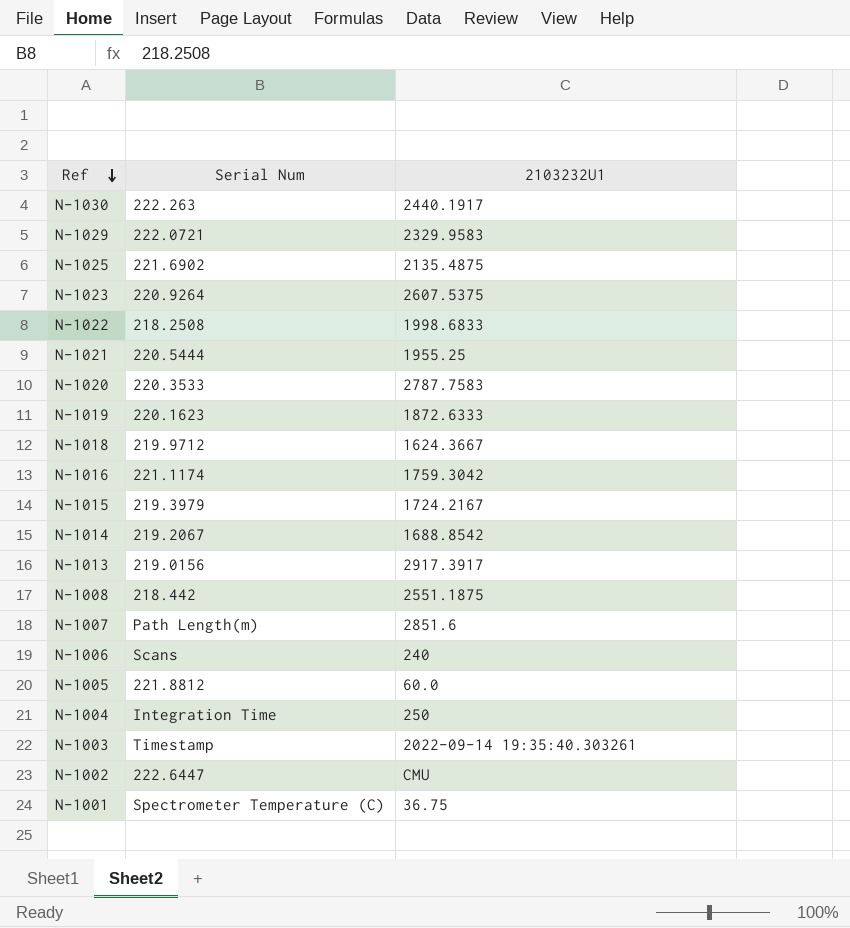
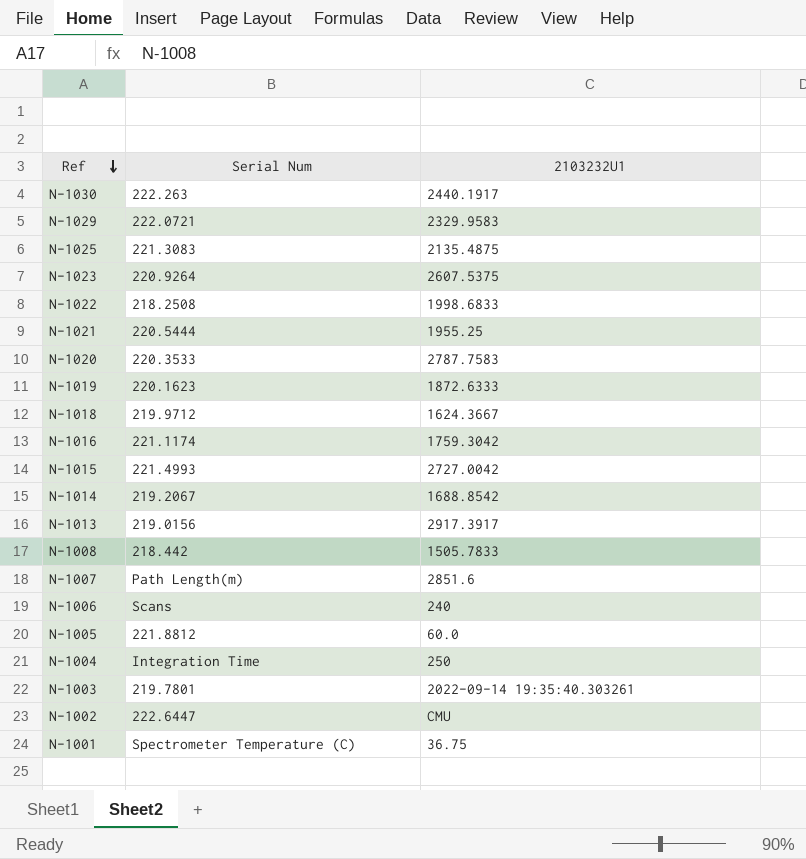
N-1025 | Serial Num: 221.6902 -> 221.3083
N-1015 | Serial Num: 219.3979 -> 221.4993
N-1015 | 2103232U1: 1724.2167 -> 2727.0042
N-1008 | 2103232U1: 2551.1875 -> 1505.7833
N-1003 | Serial Num: Timestamp -> 219.7801

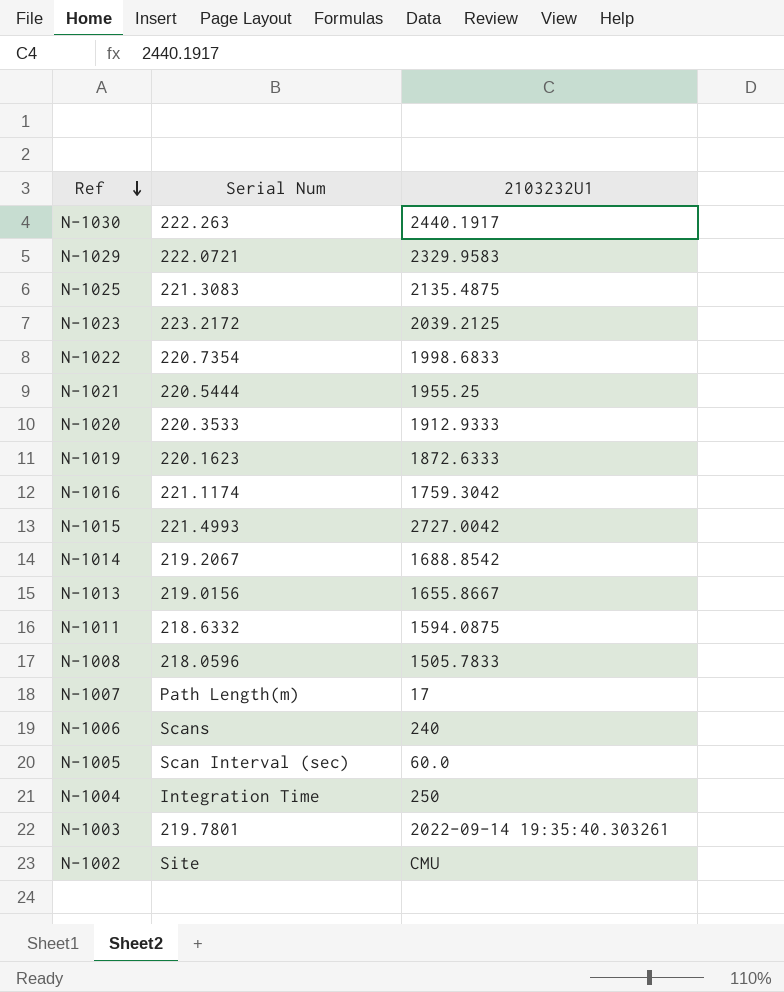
row N-1018: 219.9712 | 1624.3667 -> none
row N-1001: Spectrometer Temperature (C) | 36.75 -> none
N-1023 | Serial Num: 220.9264 -> 223.2172
N-1023 | 2103232U1: 2607.5375 -> 2039.2125
N-1022 | Serial Num: 218.2508 -> 220.7354
N-1020 | 2103232U1: 2787.7583 -> 1912.9333
N-1013 | 2103232U1: 2917.3917 -> 1655.8667
row N-1011: none -> 218.6332 | 1594.0875
N-1008 | Serial Num: 218.442 -> 218.0596
N-1007 | 2103232U1: 2851.6 -> 17
N-1005 | Serial Num: 221.8812 -> Scan Interval (sec)
N-1002 | Serial Num: 222.6447 -> Site

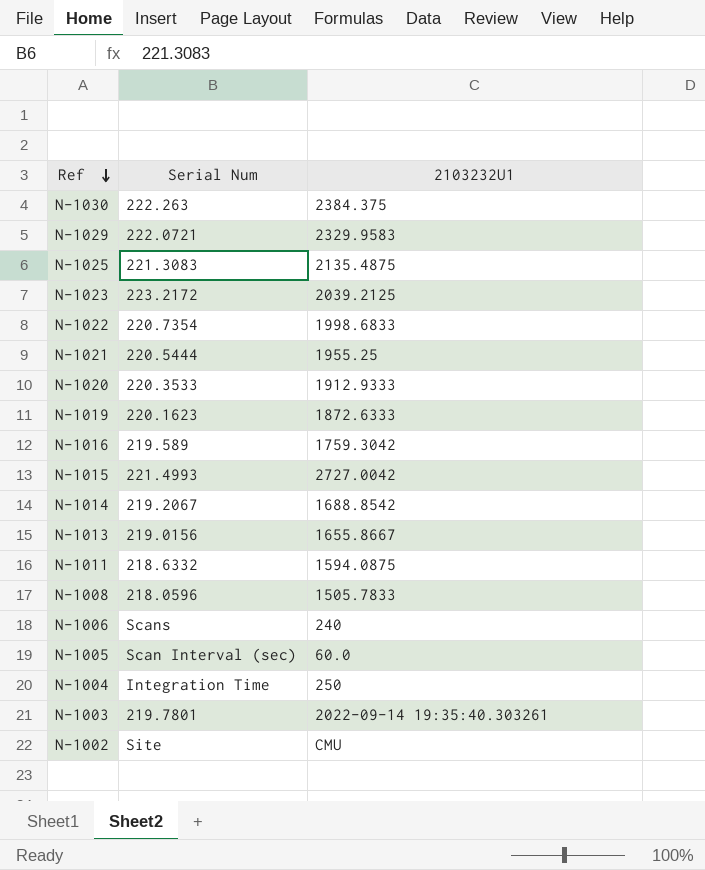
row N-1007: Path Length(m) | 17 -> none
N-1030 | 2103232U1: 2440.1917 -> 2384.375
N-1016 | Serial Num: 221.1174 -> 219.589

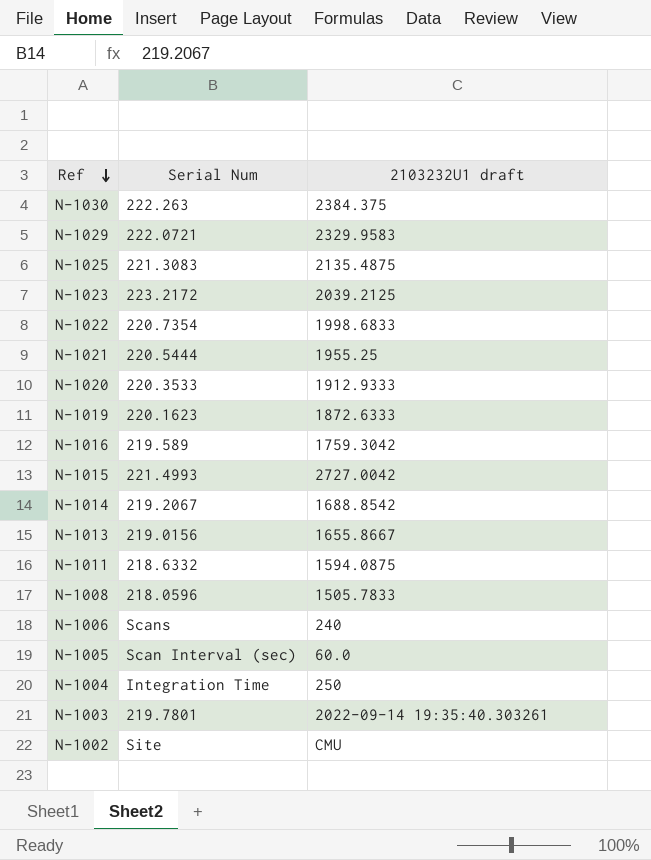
column name: 2103232U1 -> 2103232U1 draft

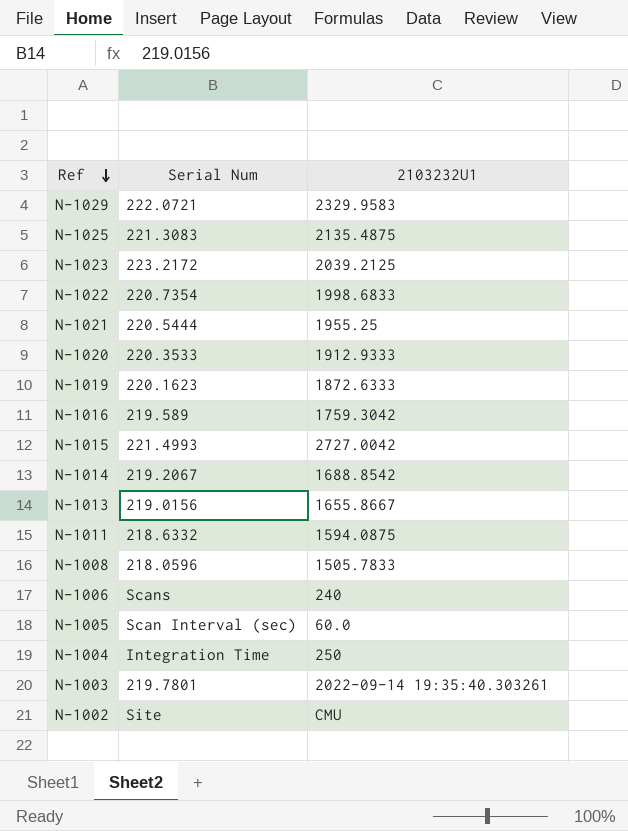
column name: 2103232U1 draft -> 2103232U1
row N-1030: 222.263 | 2384.375 -> none

